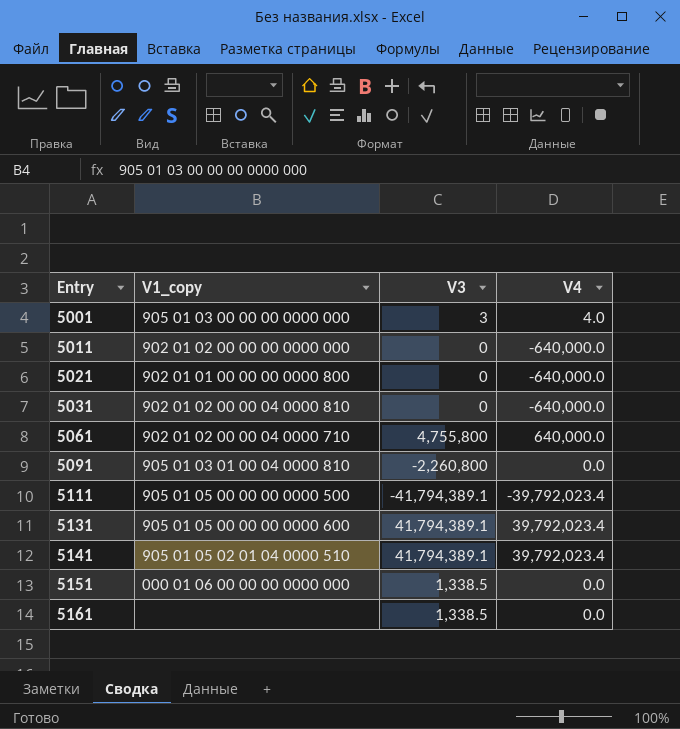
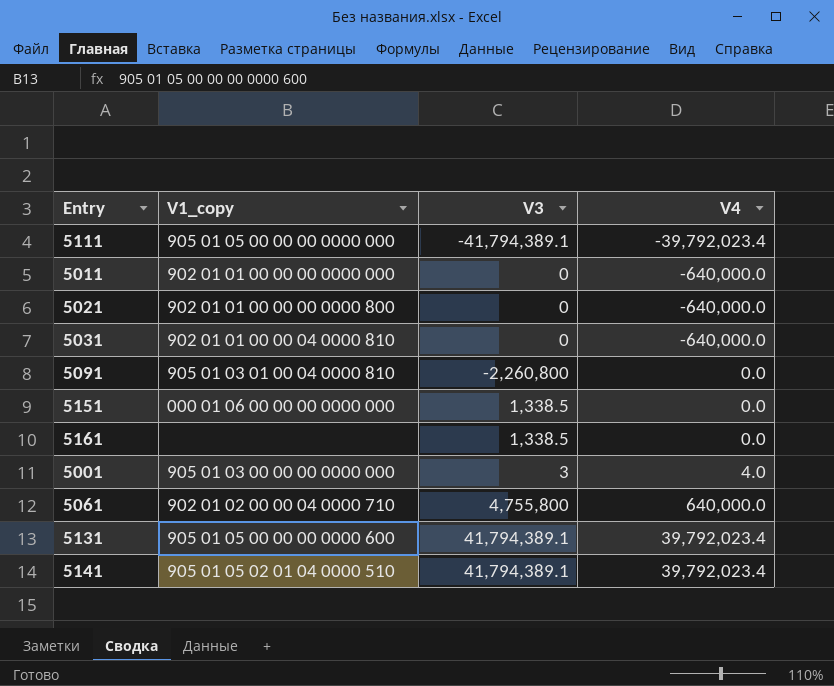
row order: Entry ascending -> V4 ascending
5111 | V1_copy: 905 01 05 00 00 00 0000 500 -> 905 01 05 00 00 00 0000 000
5011 | V1_copy: 902 01 02 00 00 00 0000 000 -> 902 01 01 00 00 00 0000 000
5031 | V1_copy: 902 01 02 00 00 04 0000 810 -> 902 01 01 00 00 04 0000 810

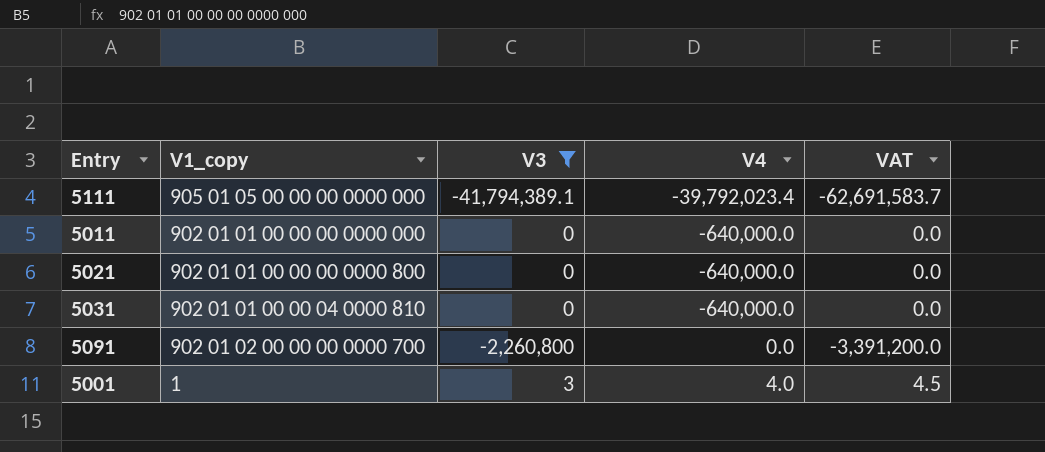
filter: none -> V3 <= 3
column VAT | formula: none -> [V3] * 1.5
5091 | V1_copy: 905 01 03 01 00 04 0000 810 -> 902 01 02 00 00 00 0000 700
5001 | V1_copy: 905 01 03 00 00 00 0000 000 -> 1

